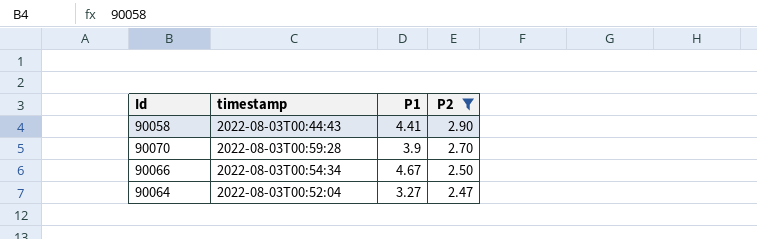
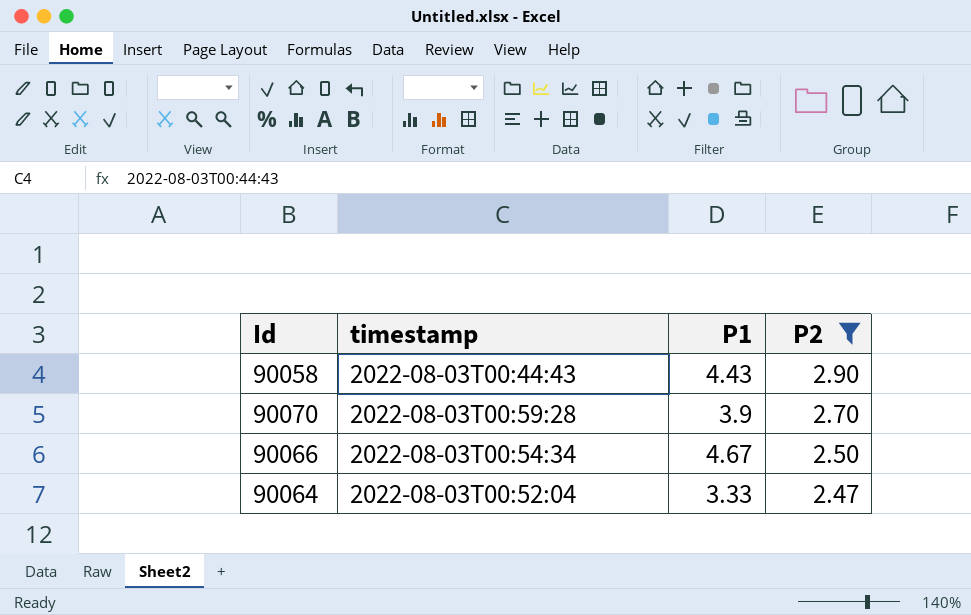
90058 | P1: 4.41 -> 4.43
90064 | P1: 3.27 -> 3.33

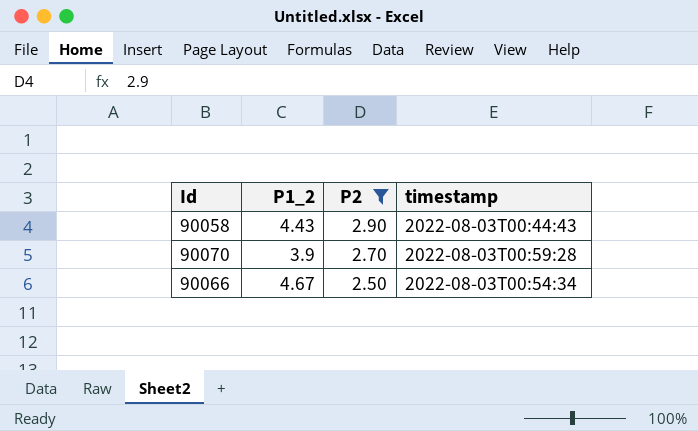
column name: P1 -> P1_2
column timestamp | position: 2 -> 4
row 90064: 2022-08-03T00:52:04 | 3.33 | 2.47 -> none

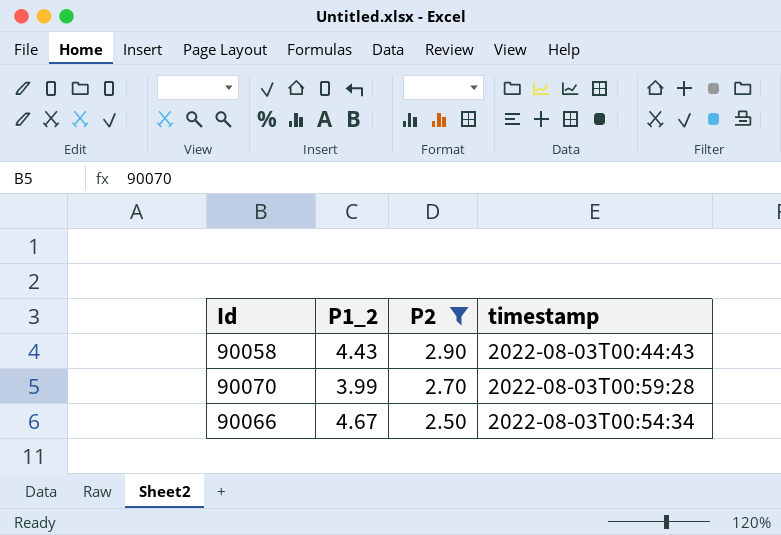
90070 | P1_2: 3.9 -> 3.99

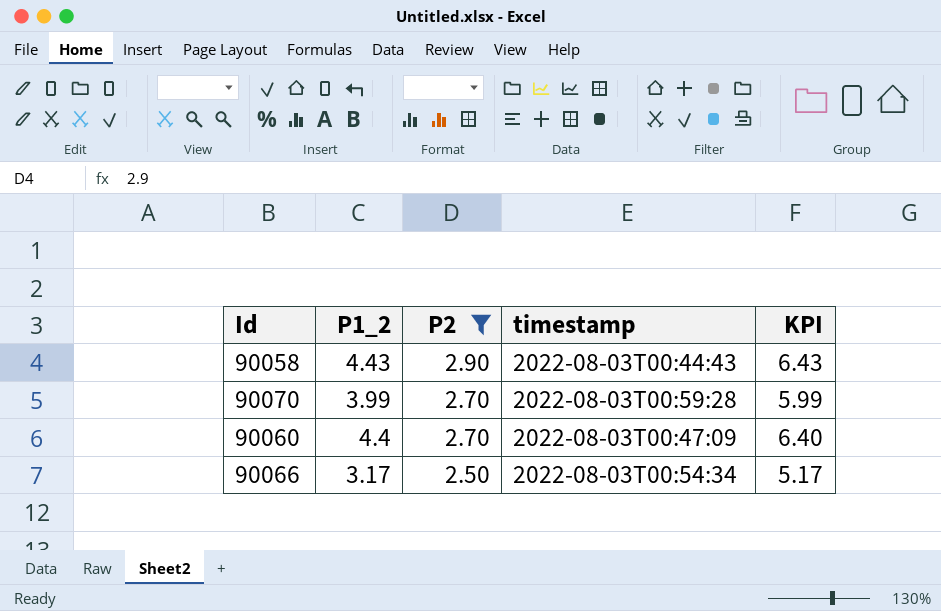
column KPI | formula: none -> [P1_2] + 2
row 90060: none -> 4.4 | 2.70 | 2022-08-03T00:47:09 | 6.40
90066 | P1_2: 4.67 -> 3.17

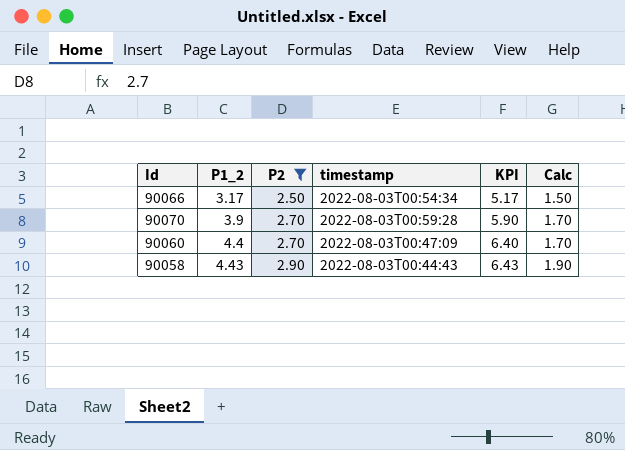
row order: P2 descending -> P1_2 ascending
column Calc | formula: none -> [P2] - 1
90070 | P1_2: 3.99 -> 3.9
90070 | KPI: 5.99 -> 5.90

